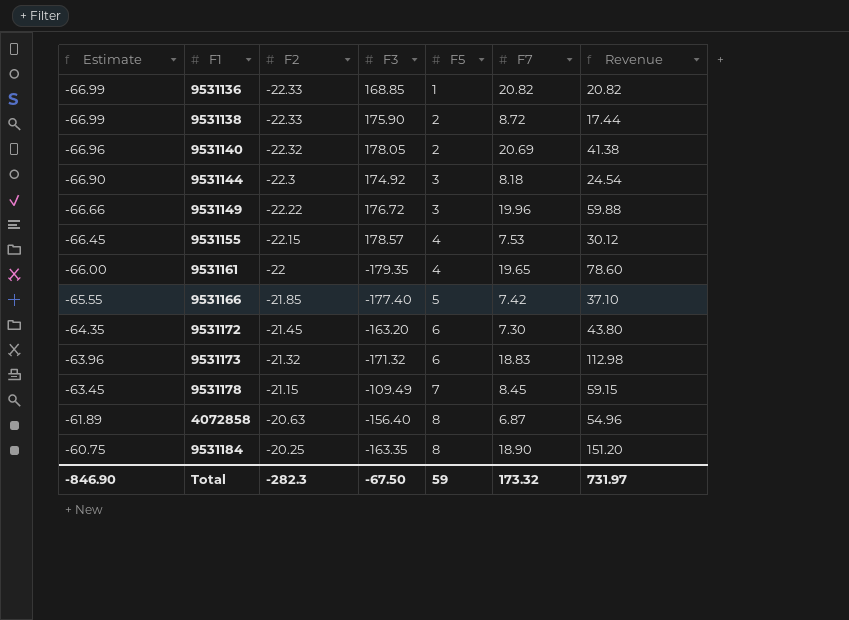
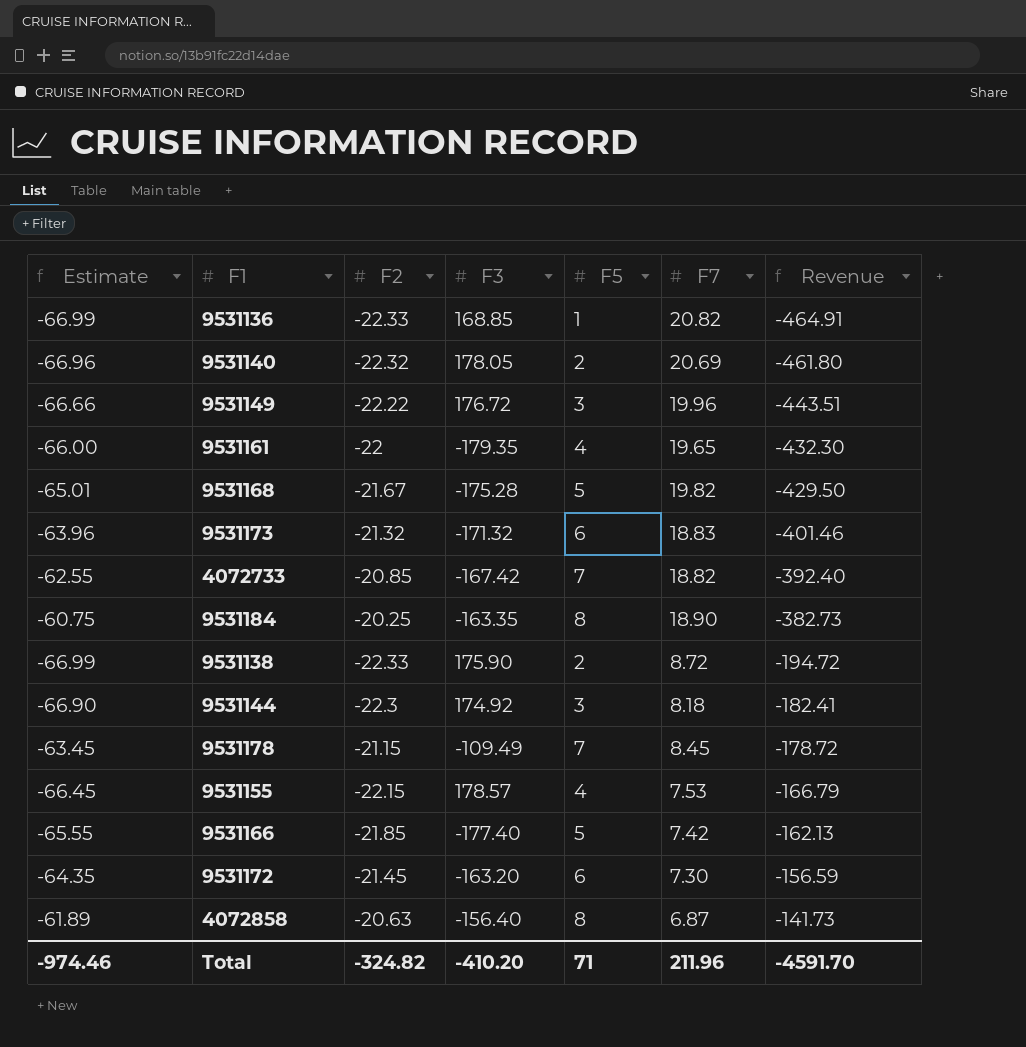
row order: Estimate ascending -> Revenue ascending
column Revenue | formula: [F5] * [F7] -> [F2] * [F7]
row 9531168: none -> -65.01 | -21.67 | -175.28 | 5 | 19.82 | -429.50
row 4072733: none -> -62.55 | -20.85 | -167.42 | 7 | 18.82 | -392.40
Total | Estimate: -846.90 -> -974.46
Total | F2: -282.3 -> -324.82
Total | F3: -67.50 -> -410.20
Total | F5: 59 -> 71
Total | F7: 173.32 -> 211.96
Total | Revenue: 731.97 -> -4591.70

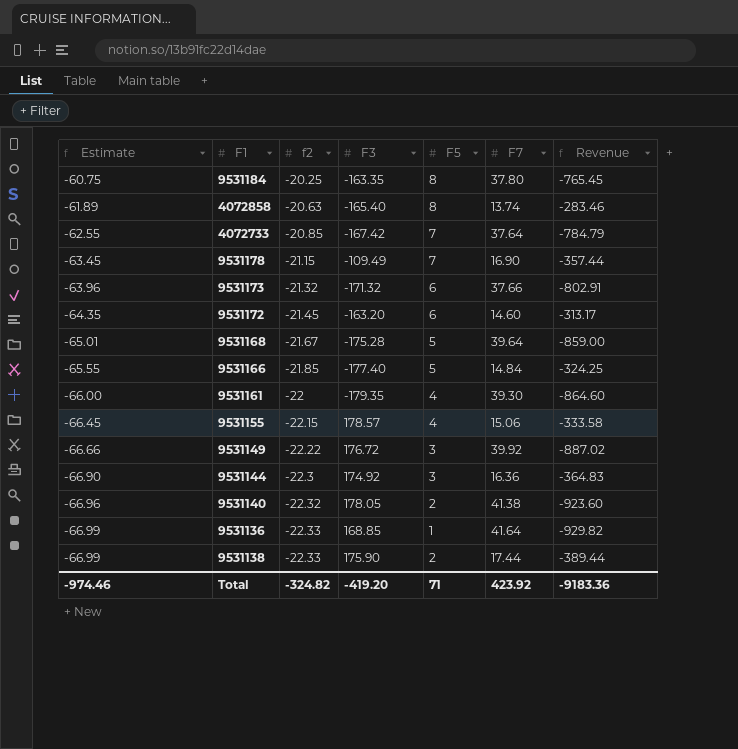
row order: Revenue ascending -> Estimate descending
column name: F2 -> f2
9531184 | F7: 18.90 -> 37.80
9531184 | Revenue: -382.73 -> -765.45
4072858 | F3: -156.40 -> -165.40
4072858 | F7: 6.87 -> 13.74
4072858 | Revenue: -141.73 -> -283.46
4072733 | F7: 18.82 -> 37.64
4072733 | Revenue: -392.40 -> -784.79
9531178 | F7: 8.45 -> 16.90
9531178 | Revenue: -178.72 -> -357.44
9531173 | F7: 18.83 -> 37.66
9531173 | Revenue: -401.46 -> -802.91
9531172 | F7: 7.30 -> 14.60
9531172 | Revenue: -156.59 -> -313.17
9531168 | F7: 19.82 -> 39.64
9531168 | Revenue: -429.50 -> -859.00
9531166 | F7: 7.42 -> 14.84
9531166 | Revenue: -162.13 -> -324.25
9531161 | F7: 19.65 -> 39.30
9531161 | Revenue: -432.30 -> -864.60
9531155 | F7: 7.53 -> 15.06
9531155 | Revenue: -166.79 -> -333.58
9531149 | F7: 19.96 -> 39.92
9531149 | Revenue: -443.51 -> -887.02
9531144 | F7: 8.18 -> 16.36
9531144 | Revenue: -182.41 -> -364.83
9531140 | F7: 20.69 -> 41.38
9531140 | Revenue: -461.80 -> -923.60
9531136 | F7: 20.82 -> 41.64
9531136 | Revenue: -464.91 -> -929.82
9531138 | F7: 8.72 -> 17.44
9531138 | Revenue: -194.72 -> -389.44
Total | F3: -410.20 -> -419.20
Total | F7: 211.96 -> 423.92
Total | Revenue: -4591.70 -> -9183.36

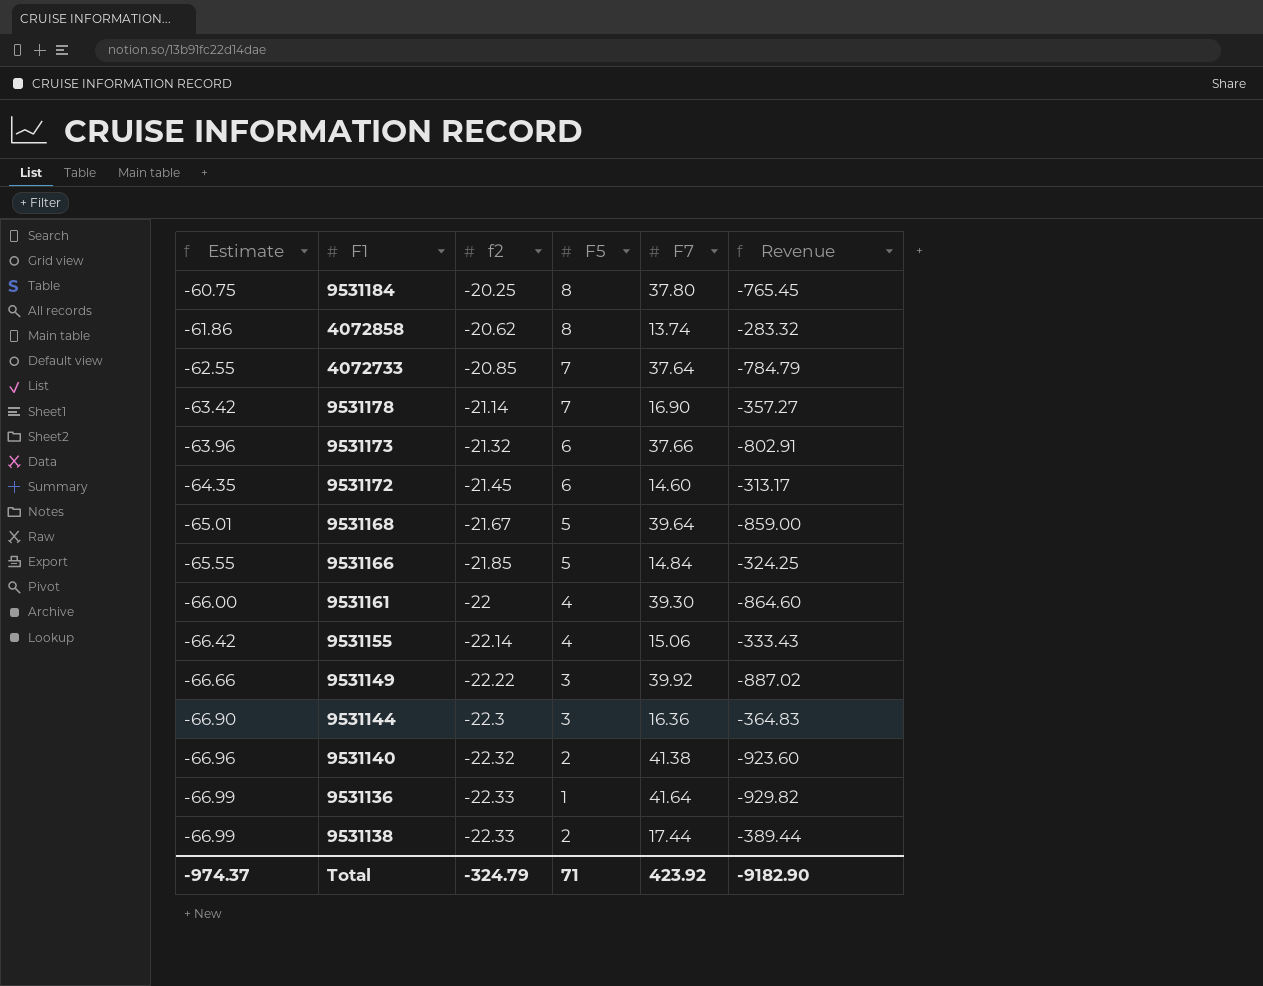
column F3 | position: 4 -> none
4072858 | Estimate: -61.89 -> -61.86
4072858 | f2: -20.63 -> -20.62
4072858 | Revenue: -283.46 -> -283.32
9531178 | Estimate: -63.45 -> -63.42
9531178 | f2: -21.15 -> -21.14
9531178 | Revenue: -357.44 -> -357.27
9531155 | Estimate: -66.45 -> -66.42
9531155 | f2: -22.15 -> -22.14
9531155 | Revenue: -333.58 -> -333.43
Total | Estimate: -974.46 -> -974.37
Total | f2: -324.82 -> -324.79
Total | Revenue: -9183.36 -> -9182.90

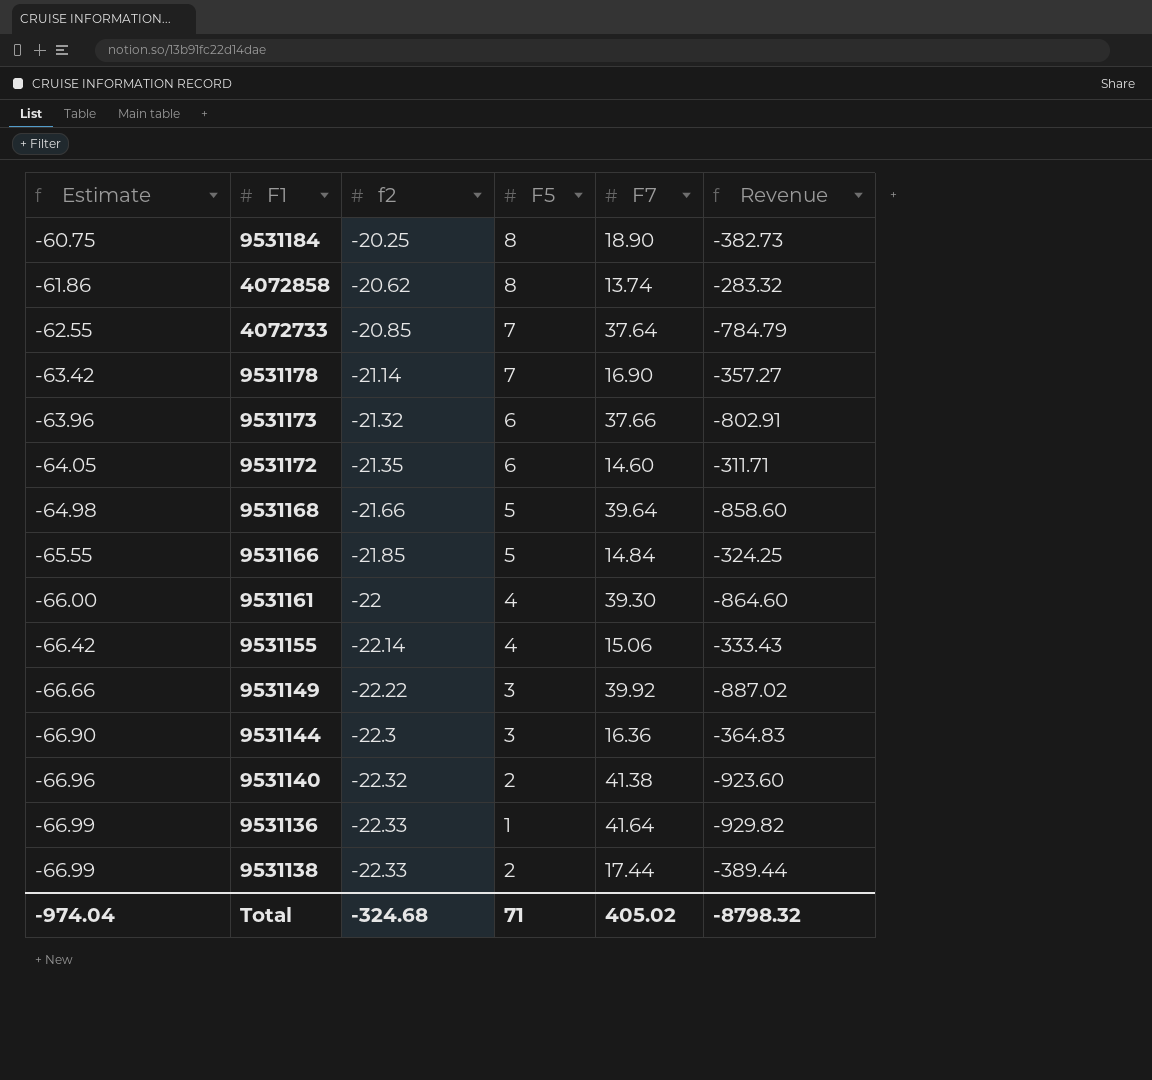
9531184 | F7: 37.80 -> 18.90
9531184 | Revenue: -765.45 -> -382.73
9531172 | Estimate: -64.35 -> -64.05
9531172 | f2: -21.45 -> -21.35
9531172 | Revenue: -313.17 -> -311.71
9531168 | Estimate: -65.01 -> -64.98
9531168 | f2: -21.67 -> -21.66
9531168 | Revenue: -859.00 -> -858.60
Total | Estimate: -974.37 -> -974.04
Total | f2: -324.79 -> -324.68
Total | F7: 423.92 -> 405.02
Total | Revenue: -9182.90 -> -8798.32

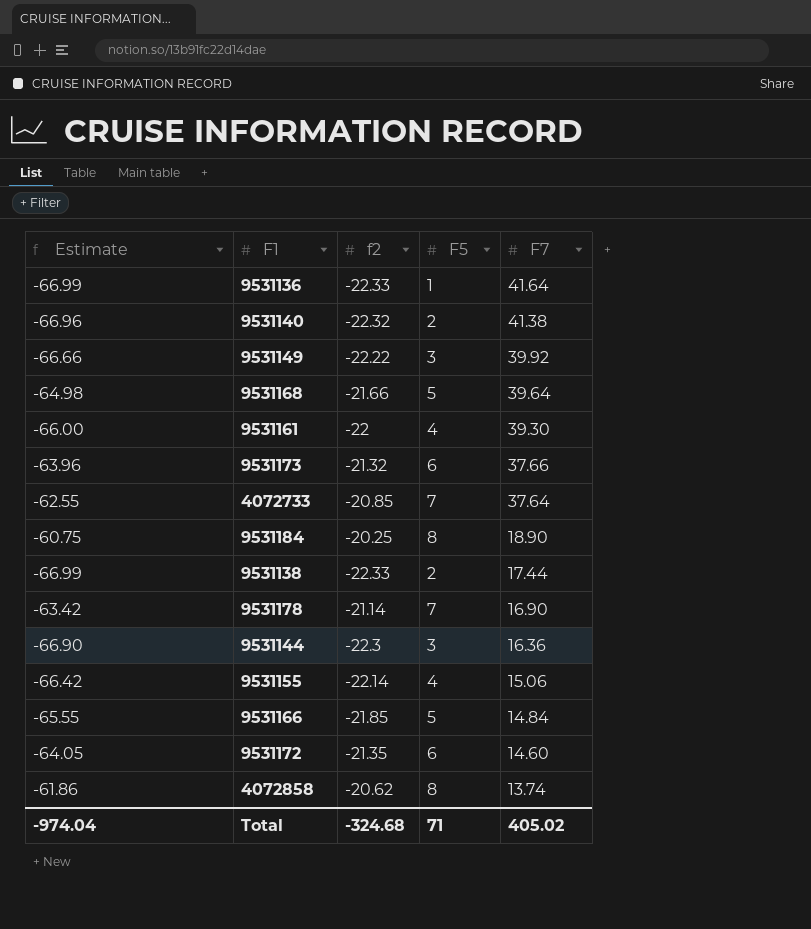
row order: Estimate descending -> F7 descending
column Revenue | formula: [f2] * [F7] -> none

